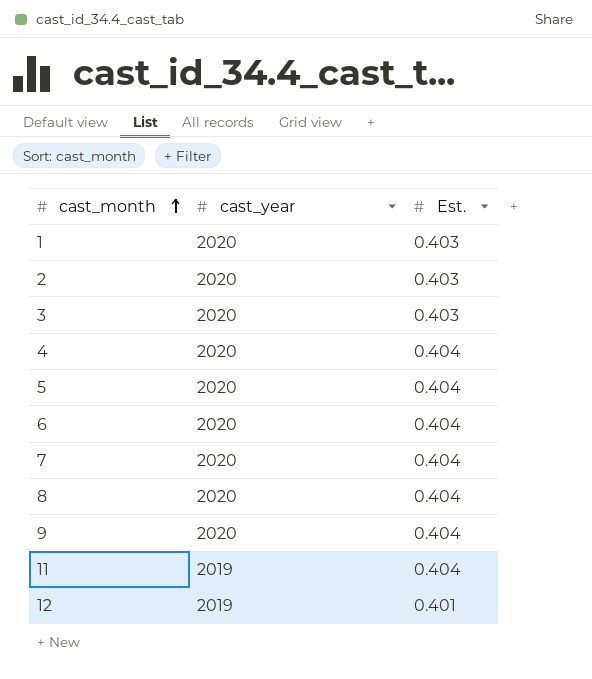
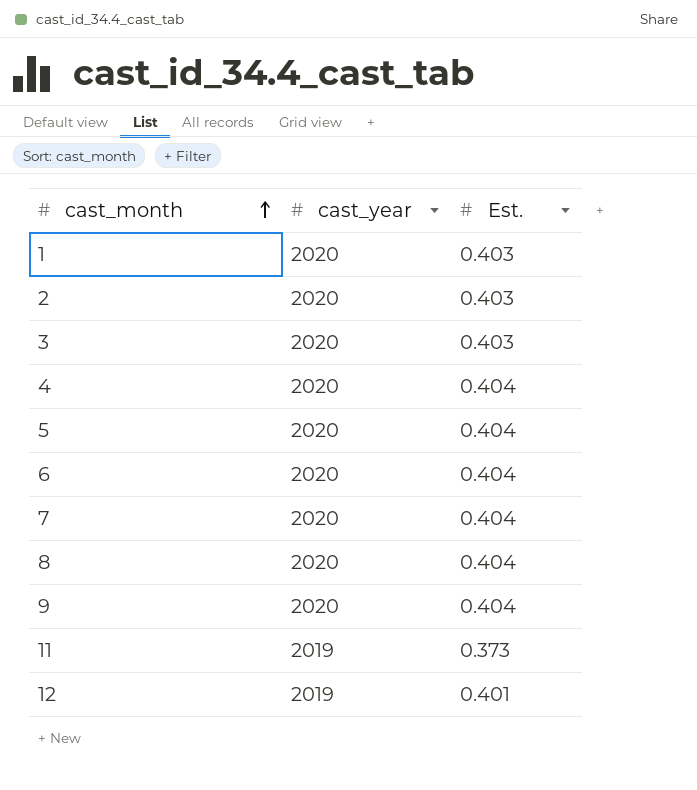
11 | Est.: 0.404 -> 0.373

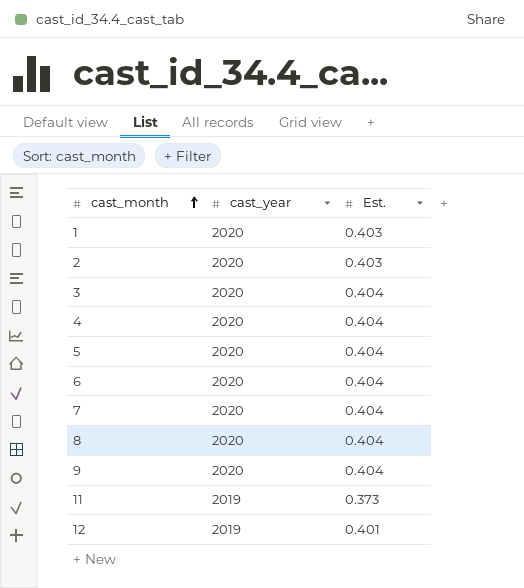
3 | Est.: 0.403 -> 0.404

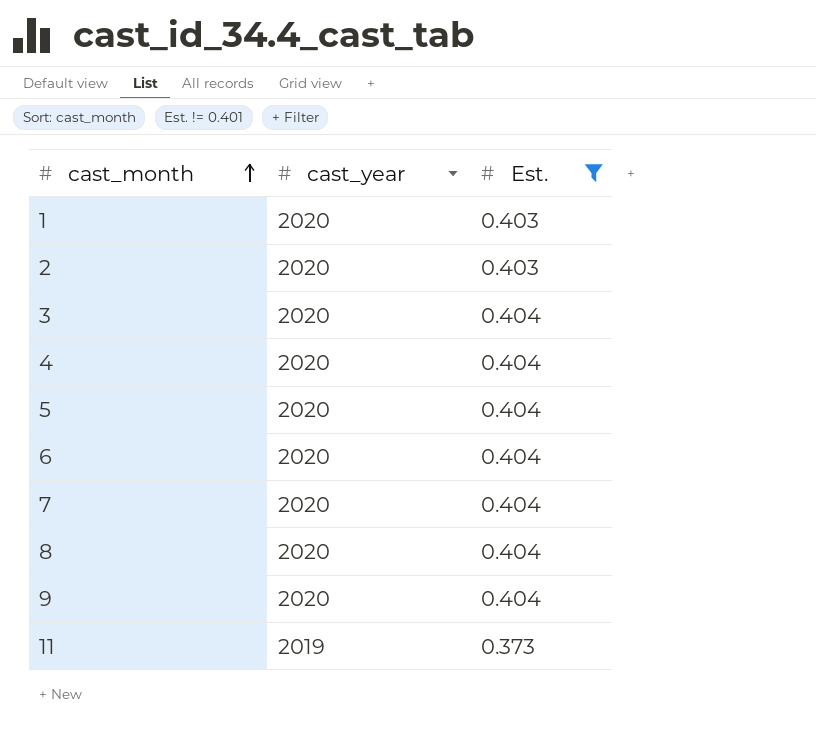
filter: none -> Est. != 0.401

